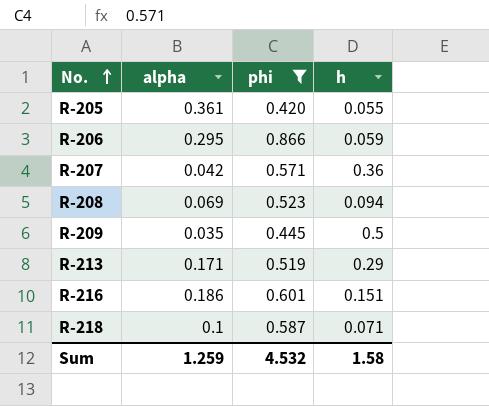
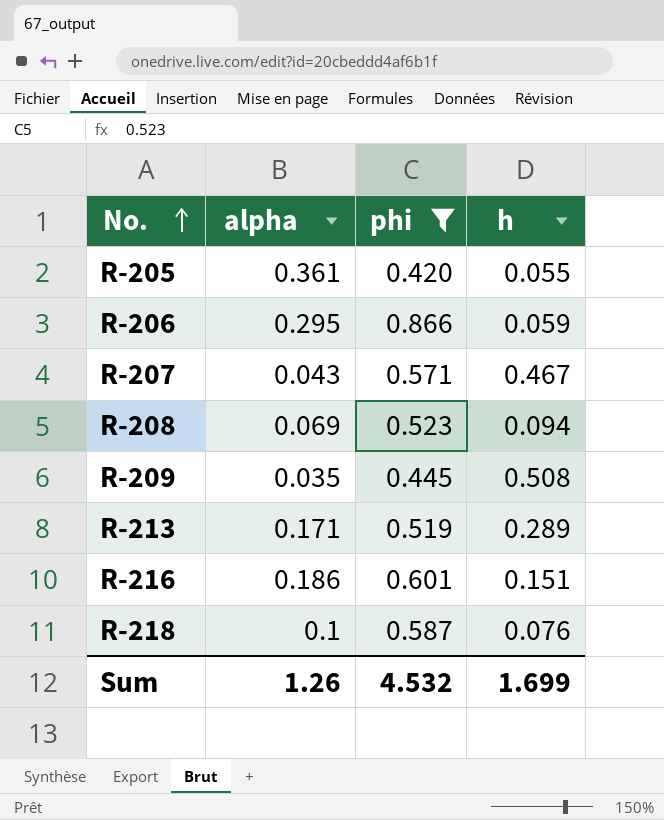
R-207 | alpha: 0.042 -> 0.043
R-207 | h: 0.36 -> 0.467
R-209 | h: 0.5 -> 0.508
R-213 | h: 0.29 -> 0.289
R-218 | h: 0.071 -> 0.076
Sum | alpha: 1.259 -> 1.26
Sum | h: 1.58 -> 1.699

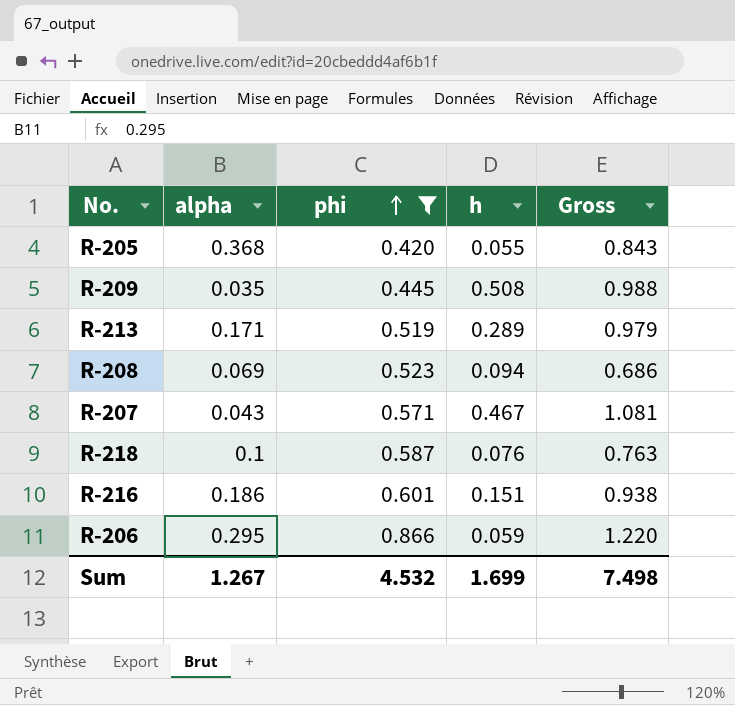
row order: No. ascending -> phi ascending
column Gross | formula: none -> [alpha] + [phi] + [h]
R-205 | alpha: 0.361 -> 0.368
Sum | alpha: 1.26 -> 1.267

